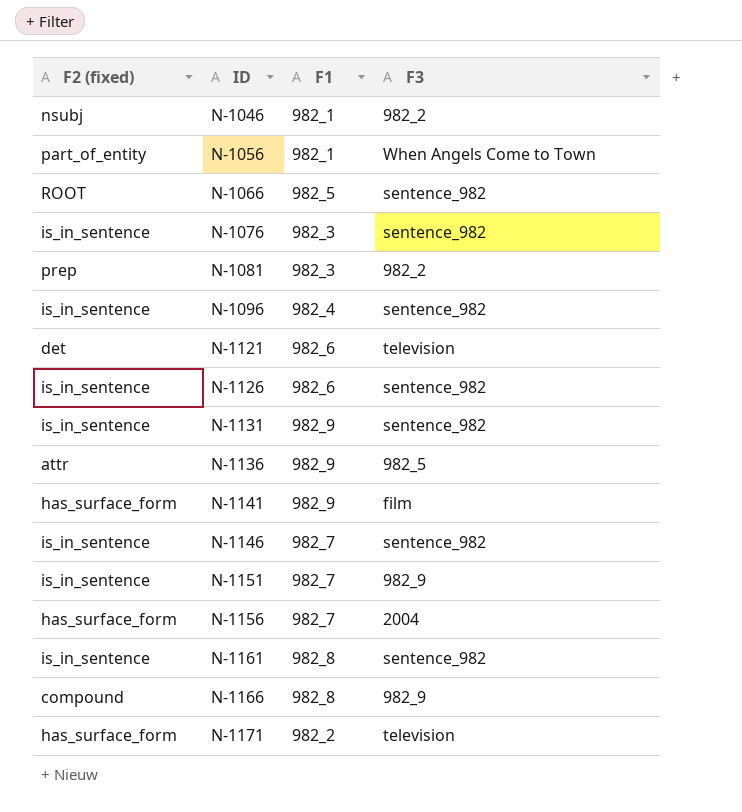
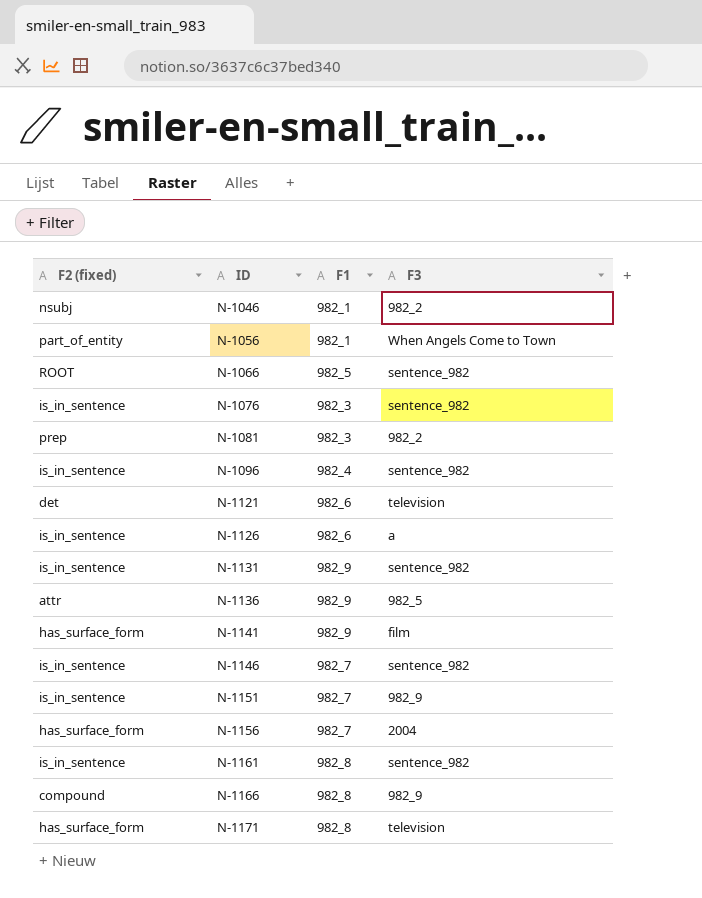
N-1126 | F3: sentence_982 -> a
N-1171 | F1: 982_2 -> 982_8

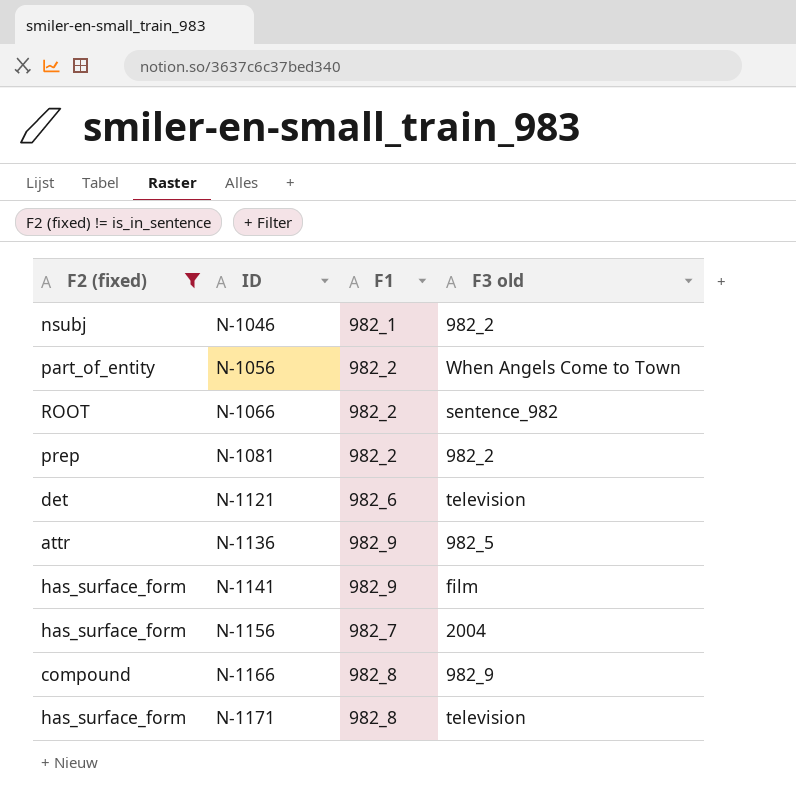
filter: none -> F2 (fixed) != is_in_sentence
column name: F3 -> F3 old
N-1056 | F1: 982_1 -> 982_2
N-1066 | F1: 982_5 -> 982_2
N-1081 | F1: 982_3 -> 982_2

